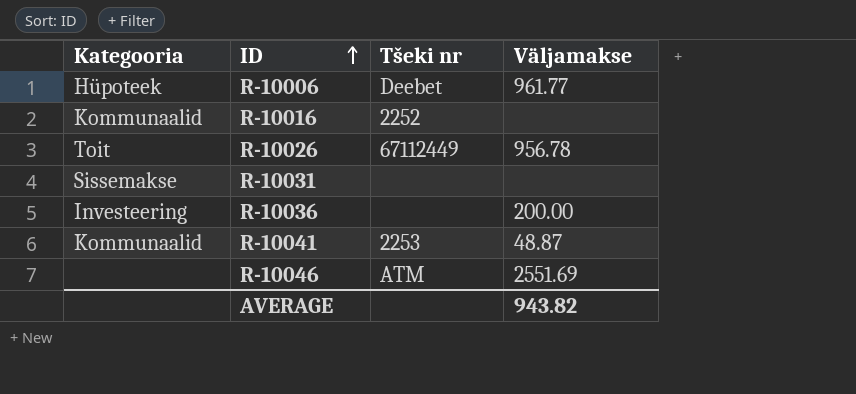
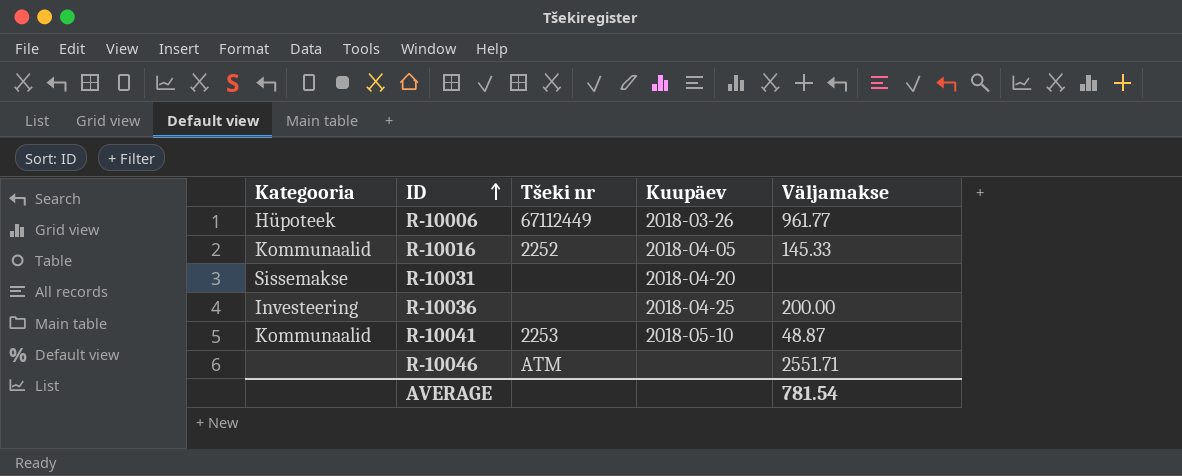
column Kuupäev | position: none -> 4
row R-10026: Toit | 67112449 | 956.78 -> none
R-10006 | Tšeki nr: Deebet -> 67112449
R-10016 | Väljamakse: none -> 145.33
R-10046 | Väljamakse: 2551.69 -> 2551.71
AVERAGE | Väljamakse: 943.82 -> 781.54

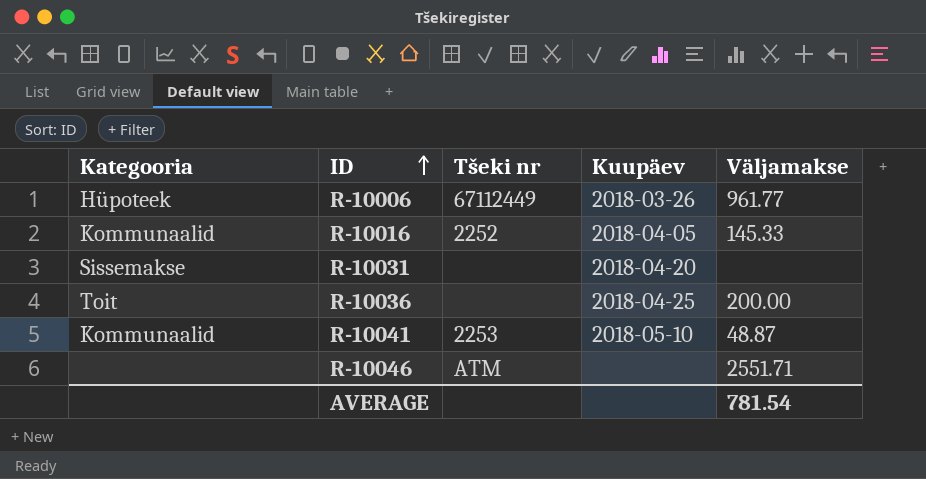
R-10036 | Kategooria: Investeering -> Toit

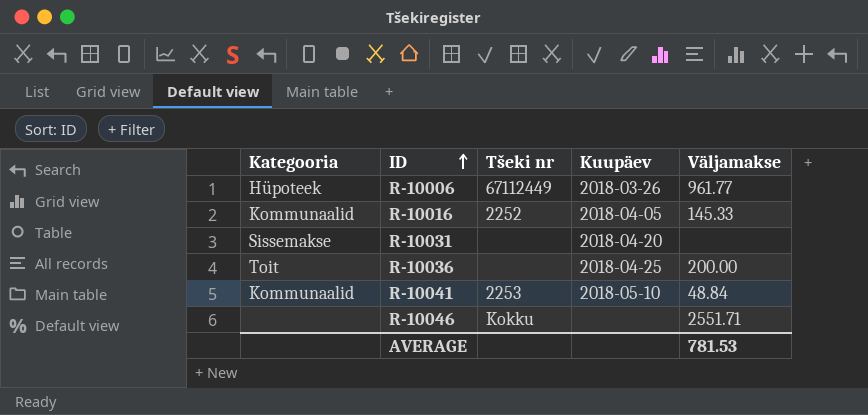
R-10041 | Väljamakse: 48.87 -> 48.84
R-10046 | Tšeki nr: ATM -> Kokku
AVERAGE | Väljamakse: 781.54 -> 781.53

